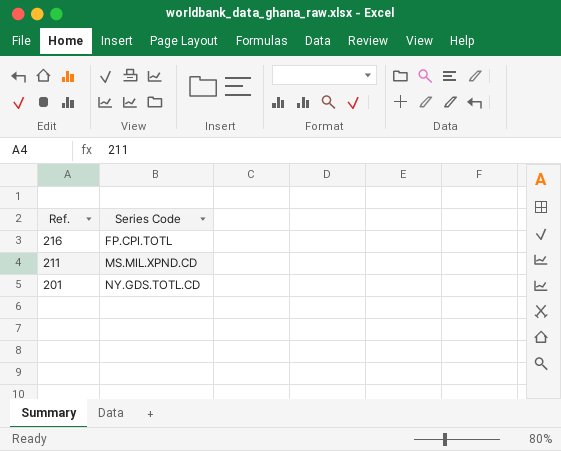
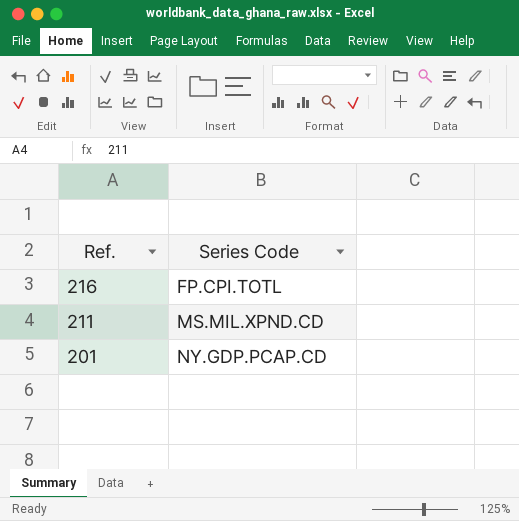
201 | Series Code: NY.GDS.TOTL.CD -> NY.GDP.PCAP.CD

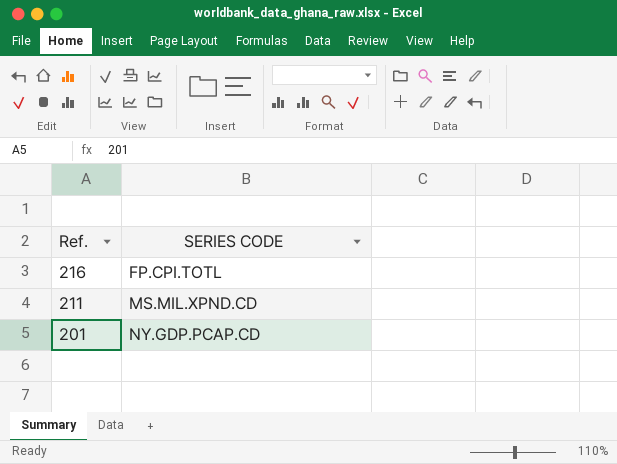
column name: Series Code -> SERIES CODE

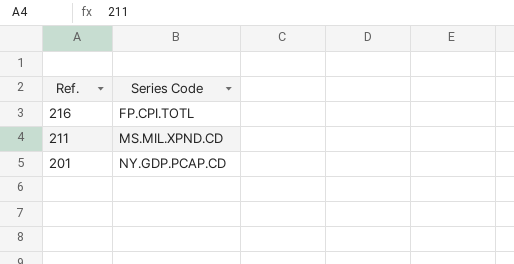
column name: SERIES CODE -> Series Code

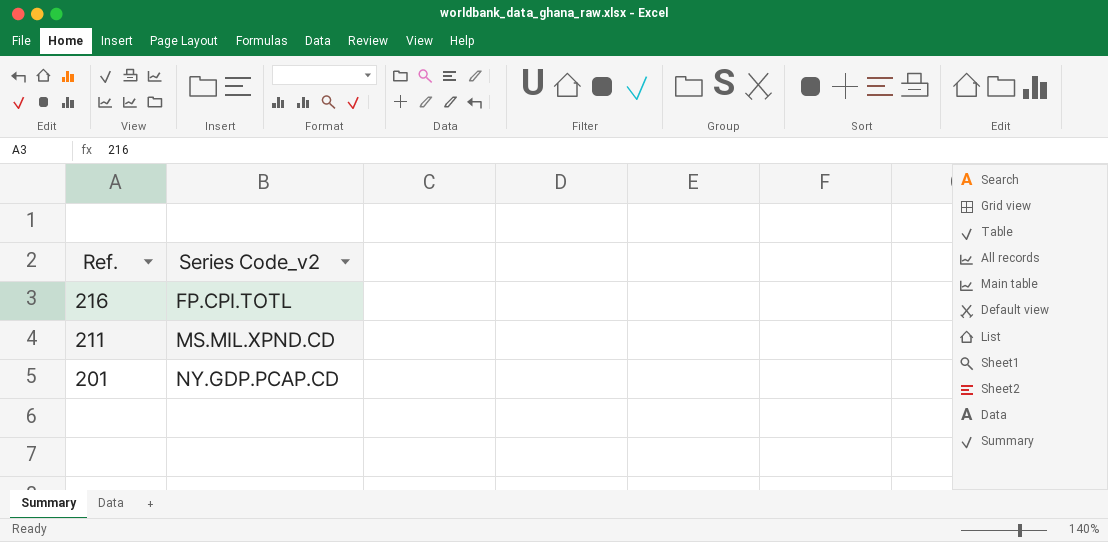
column name: Series Code -> Series Code_v2

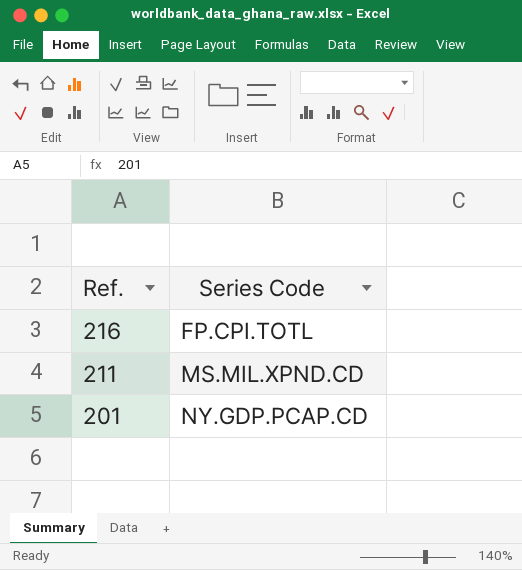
column name: Series Code_v2 -> Series Code

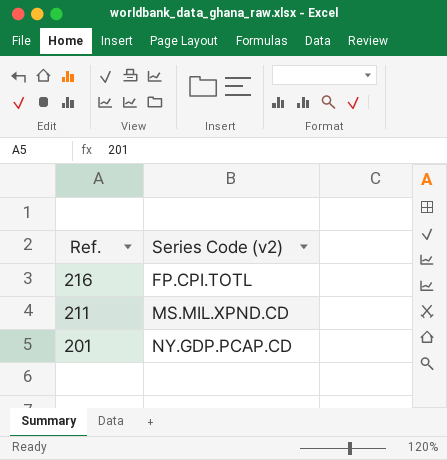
column name: Series Code -> Series Code (v2)

